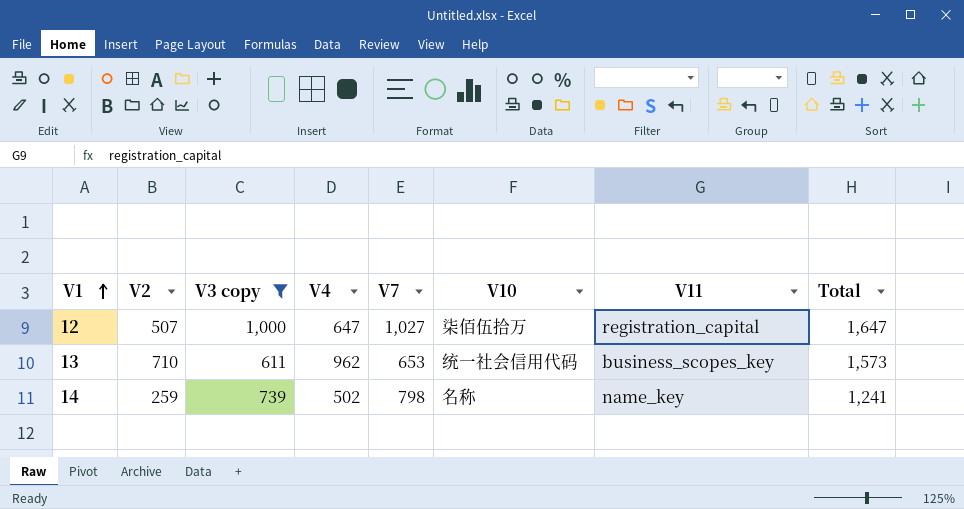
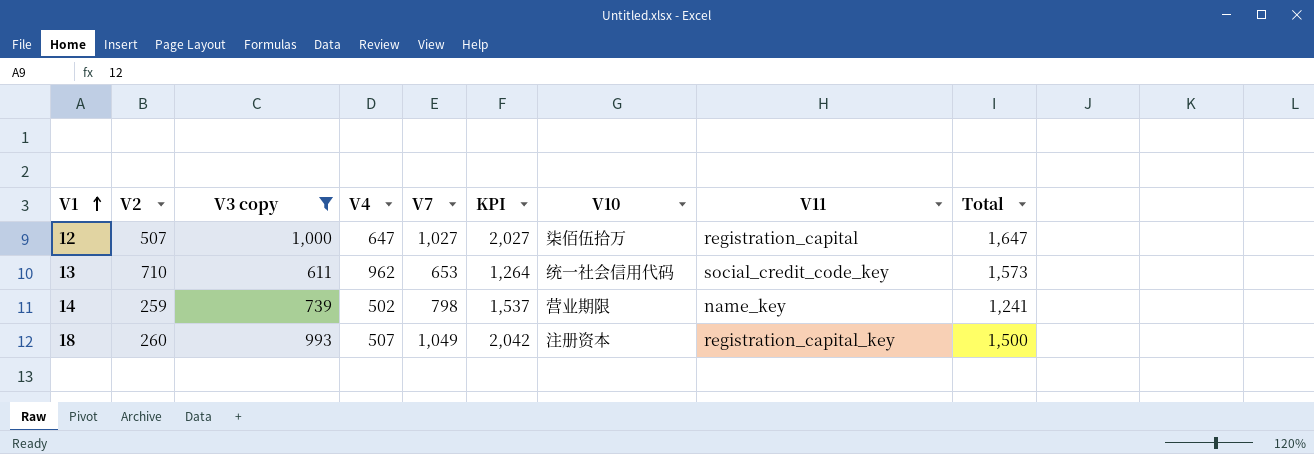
column KPI | formula: none -> [V3 copy] + [V7]
13 | V11: business_scopes_key -> social_credit_code_key
14 | V10: 名称 -> 营业期限
row 18: none -> 260 | 993 | 507 | 1,049 | 2,042 | 注册资本 | registration_capital_key | 1,500

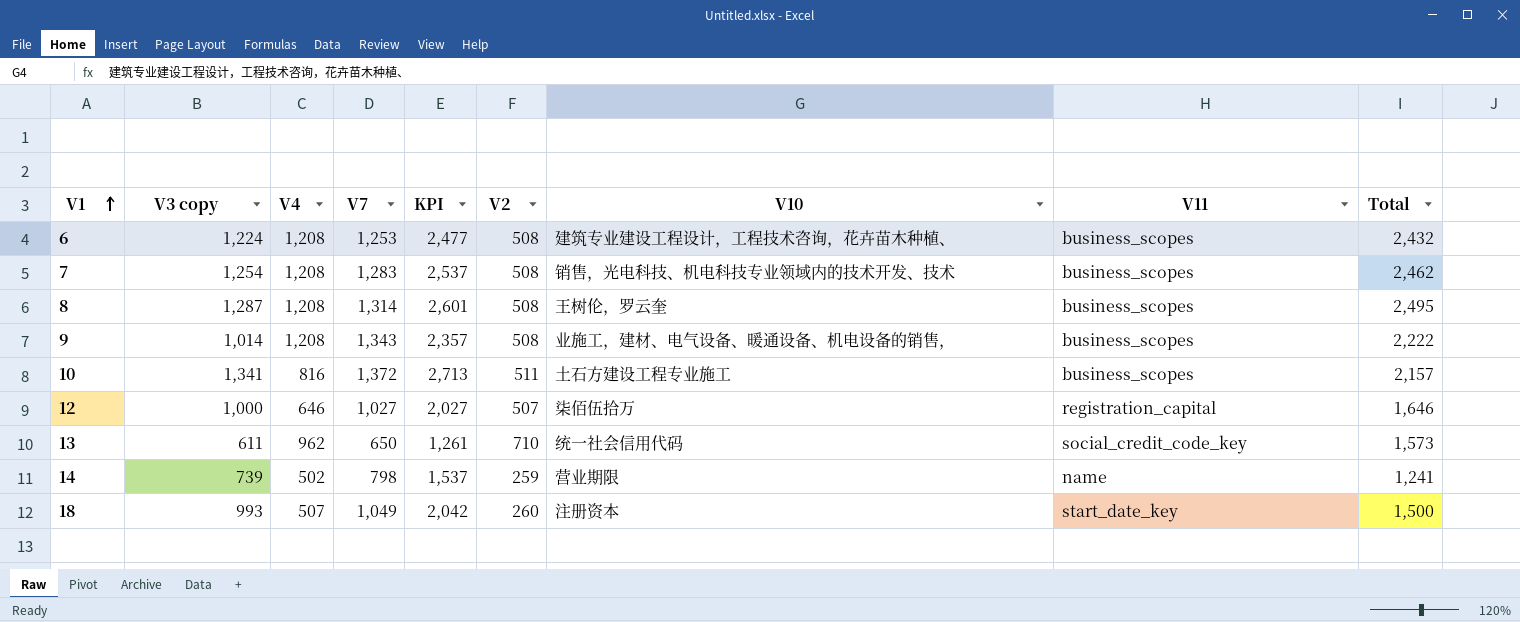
filter: V3 copy <= 1,000 -> none
column V2 | position: 2 -> 6
12 | V4: 647 -> 646
12 | Total: 1,647 -> 1,646
13 | V7: 653 -> 650
13 | KPI: 1,264 -> 1,261
14 | V11: name_key -> name
18 | V11: registration_capital_key -> start_date_key

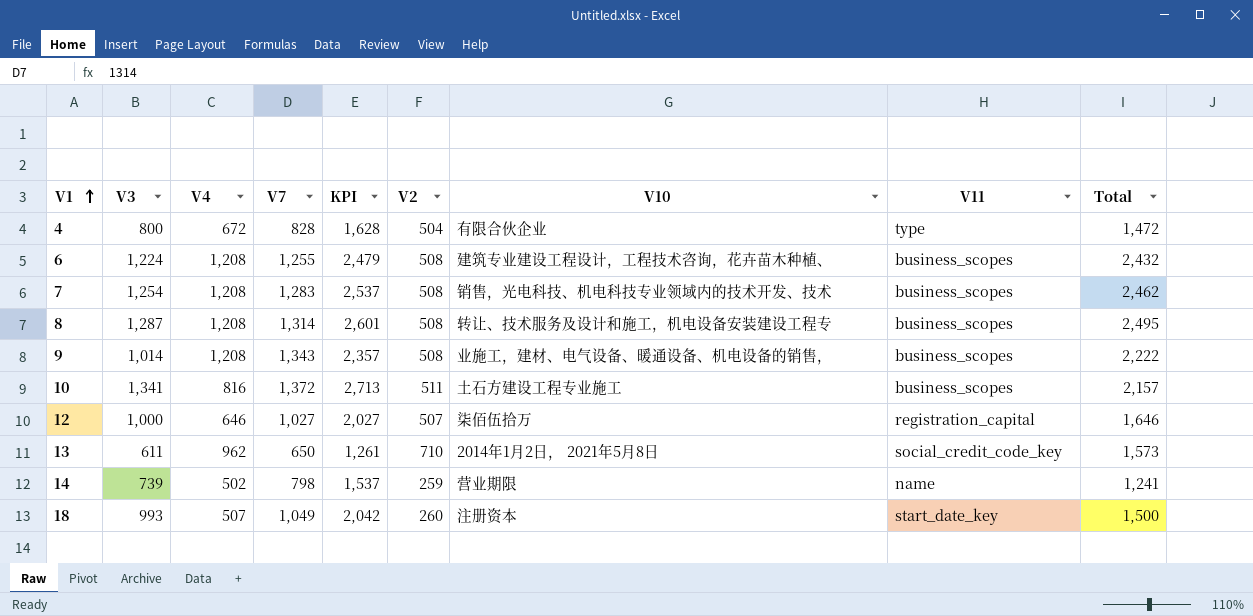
column name: V3 copy -> V3
row 4: none -> 800 | 672 | 828 | 1,628 | 504 | 有限合伙企业 | type | 1,472
6 | V7: 1,253 -> 1,255
6 | KPI: 2,477 -> 2,479
8 | V10: 王树伦，罗云奎 -> 转让、技术服务及设计和施工，机电设备安装建设工程专
13 | V10: 统一社会信用代码 -> 2014年1月2日， 2021年5月8日

